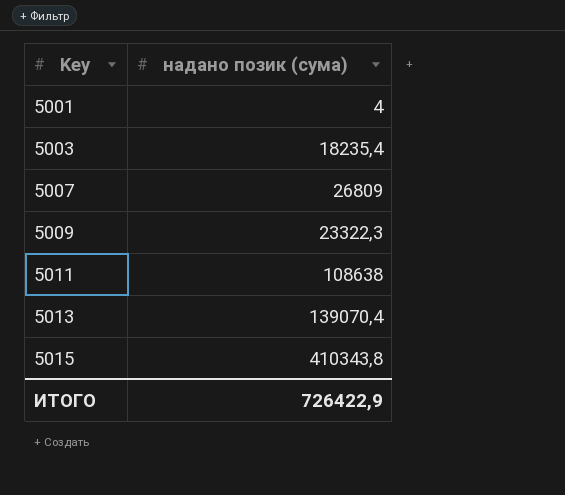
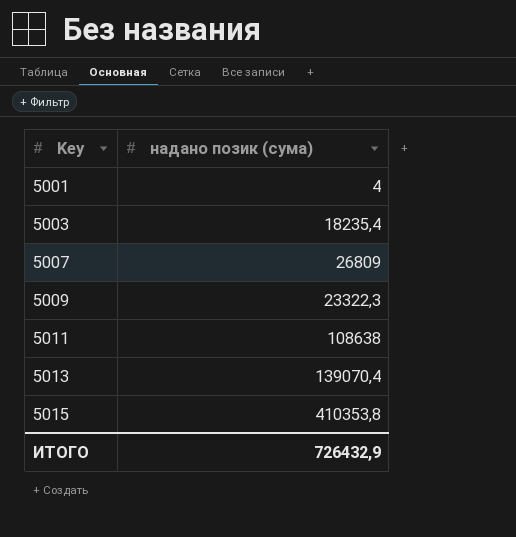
5015 | надано позик (сума): 410343,8 -> 410353,8
ИТОГО | надано позик (сума): 726422,9 -> 726432,9

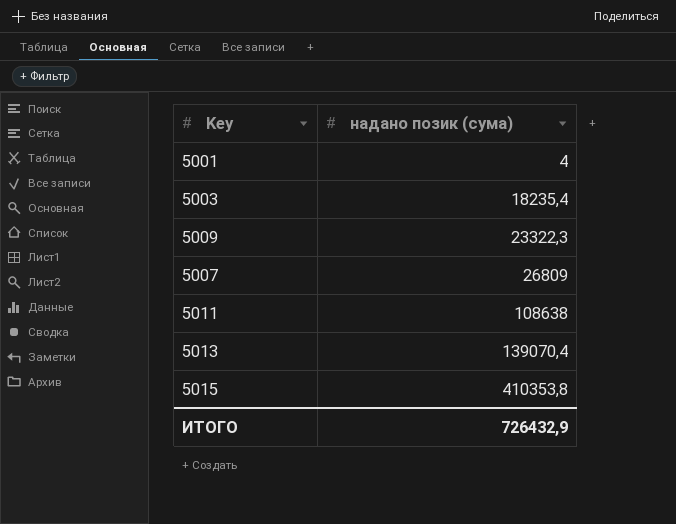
row order: Key ascending -> надано позик (сума) ascending

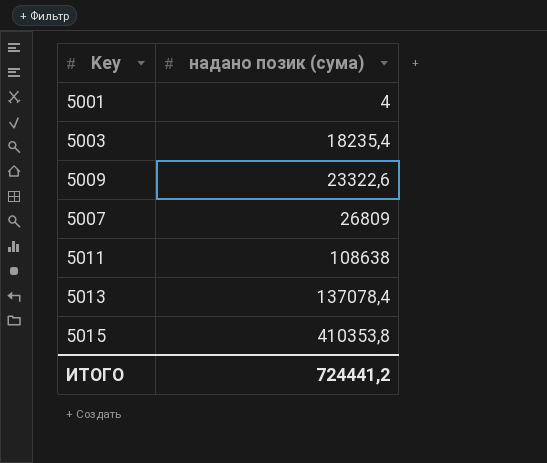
5009 | надано позик (сума): 23322,3 -> 23322,6
5013 | надано позик (сума): 139070,4 -> 137078,4
ИТОГО | надано позик (сума): 726432,9 -> 724441,2

